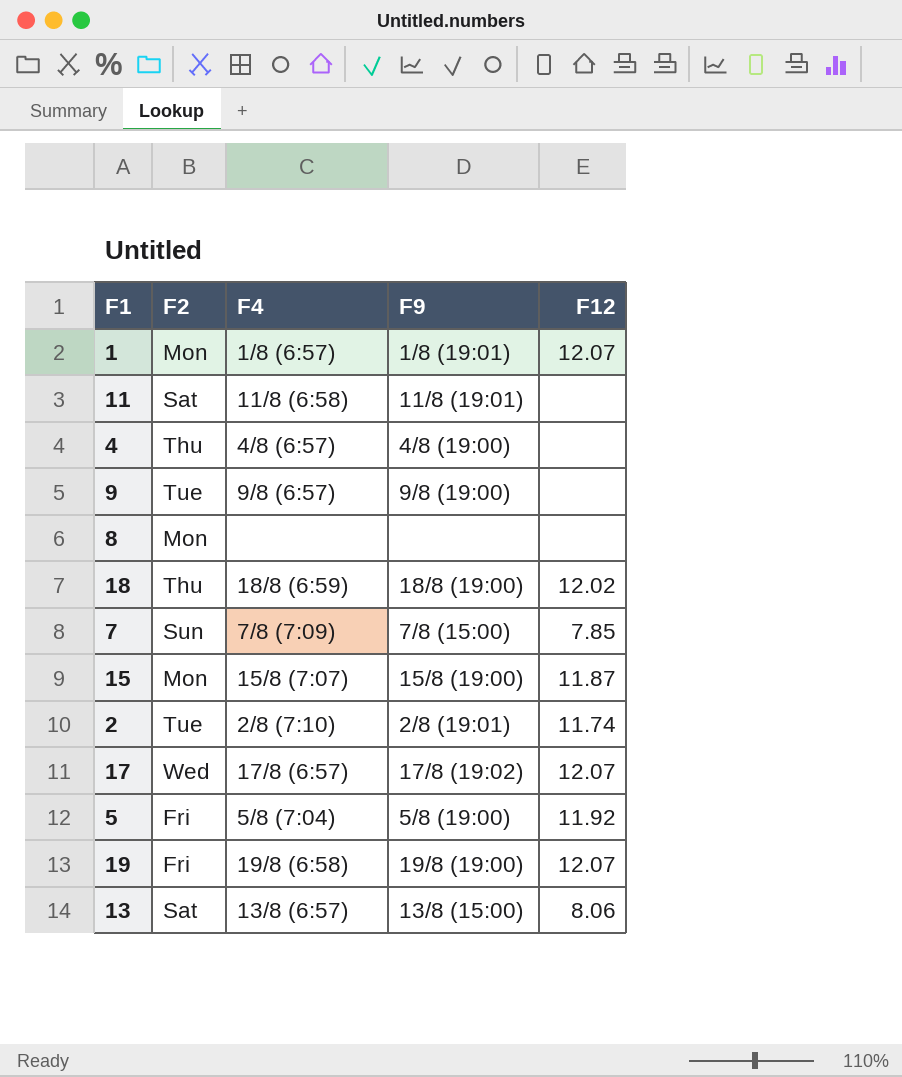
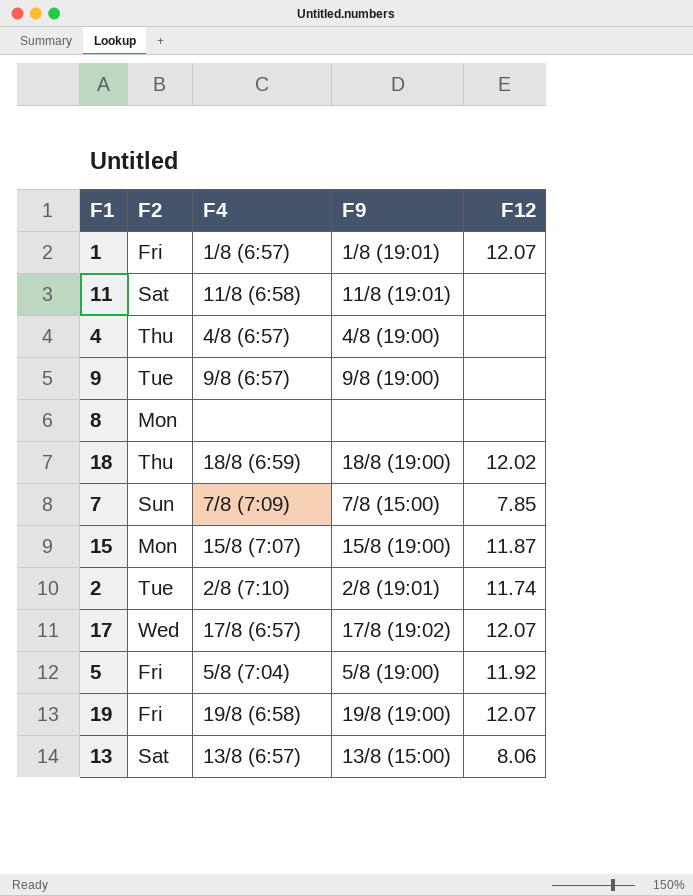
1 | F2: Mon -> Fri

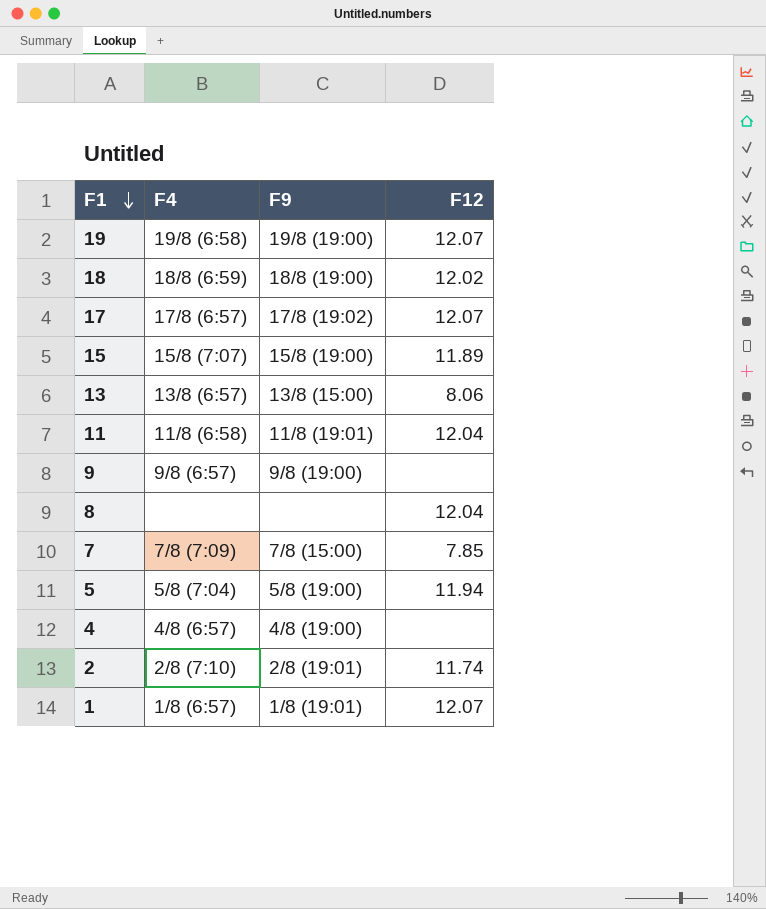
row order: none -> F1 descending
column F2 | position: 2 -> none
15 | F12: 11.87 -> 11.89
11 | F12: none -> 12.04
8 | F12: none -> 12.04
5 | F12: 11.92 -> 11.94

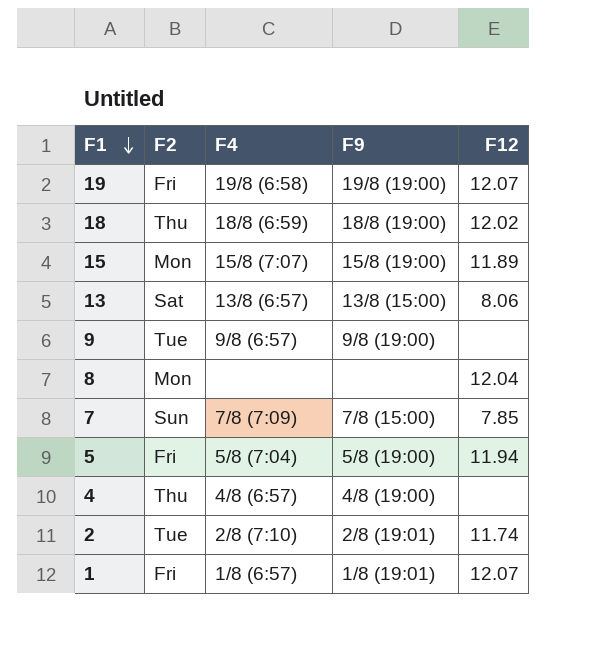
column F2 | position: none -> 2
row 17: 17/8 (6:57) | 17/8 (19:02) | 12.07 -> none
row 11: 11/8 (6:58) | 11/8 (19:01) | 12.04 -> none

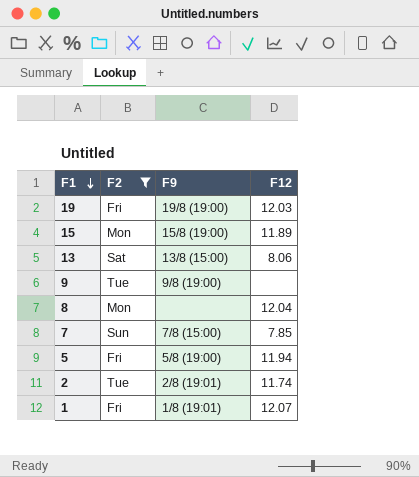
filter: none -> F2 != Thu
column F4 | position: 3 -> none
19 | F12: 12.07 -> 12.03

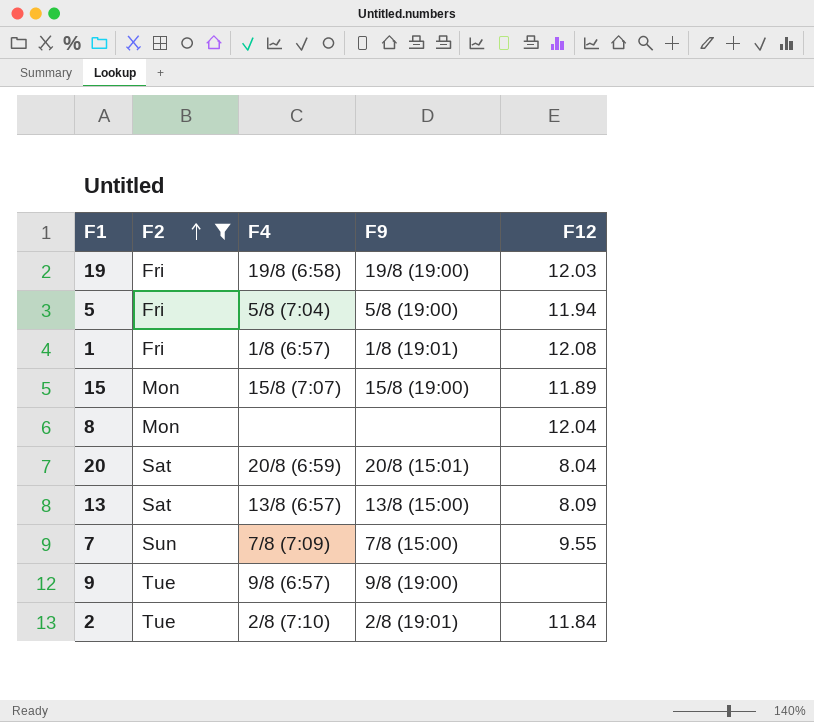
row order: F1 descending -> F2 ascending
column F4 | position: none -> 3
1 | F12: 12.07 -> 12.08
row 20: none -> Sat | 20/8 (6:59) | 20/8 (15:01) | 8.04
13 | F12: 8.06 -> 8.09
7 | F12: 7.85 -> 9.55
2 | F12: 11.74 -> 11.84

